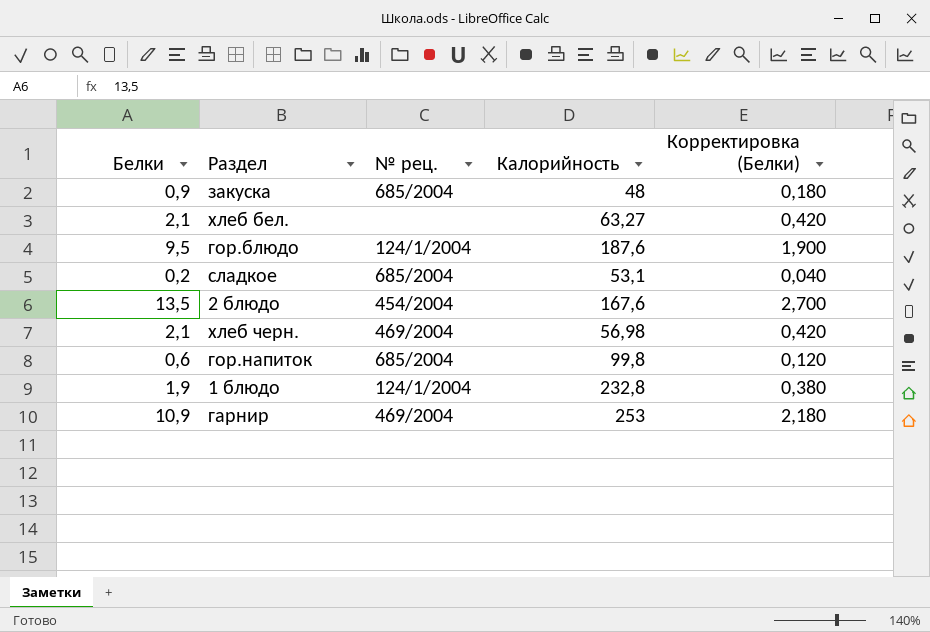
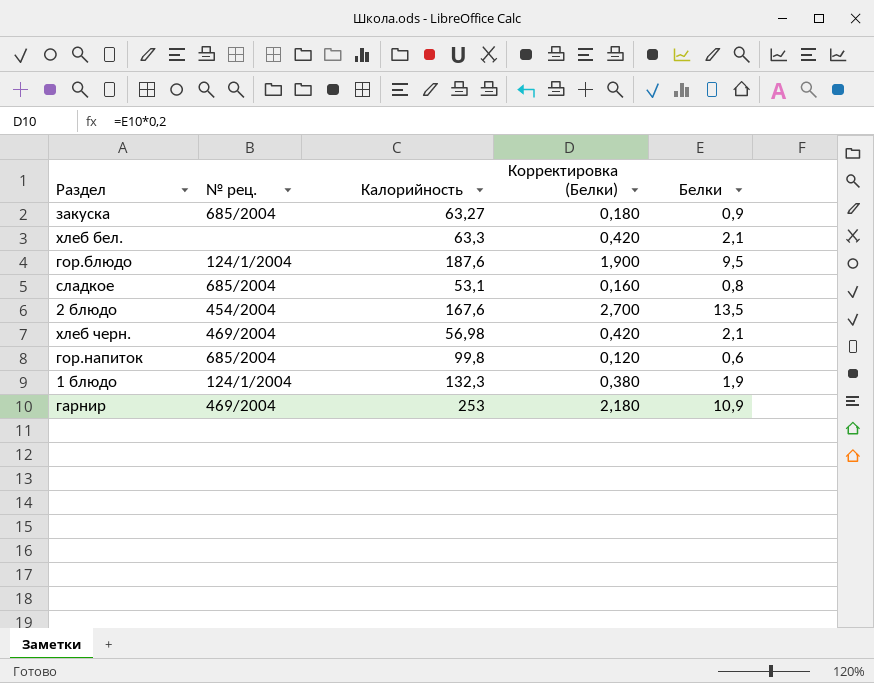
column Белки | position: 1 -> 5
закуска | Калорийность: 48 -> 63,27
хлеб бел. | Калорийность: 63,27 -> 63,3
сладкое | Корректировка (Белки): 0,040 -> 0,160
сладкое | Белки: 0,2 -> 0,8
1 блюдо | Калорийность: 232,8 -> 132,3

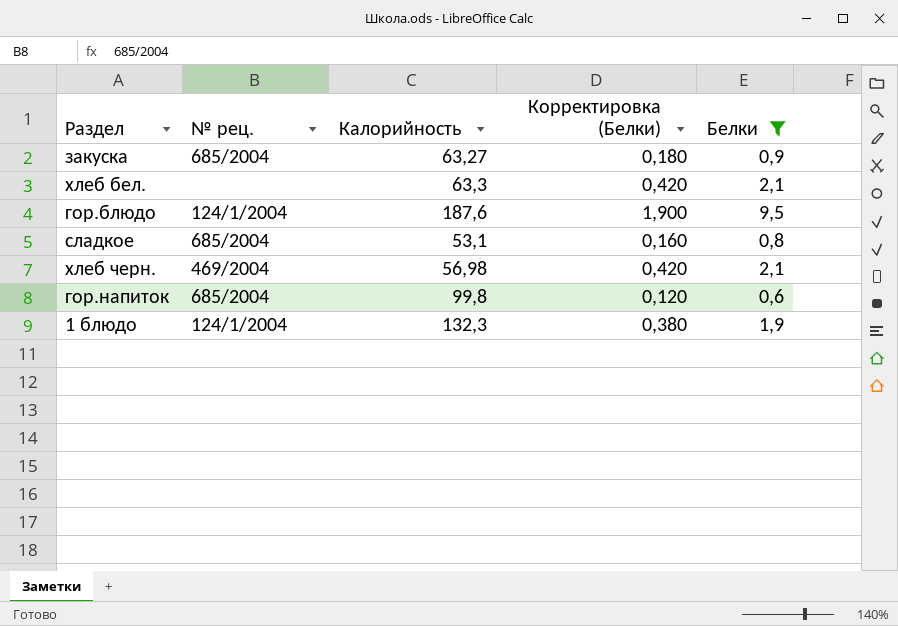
filter: none -> Белки <= 9,5

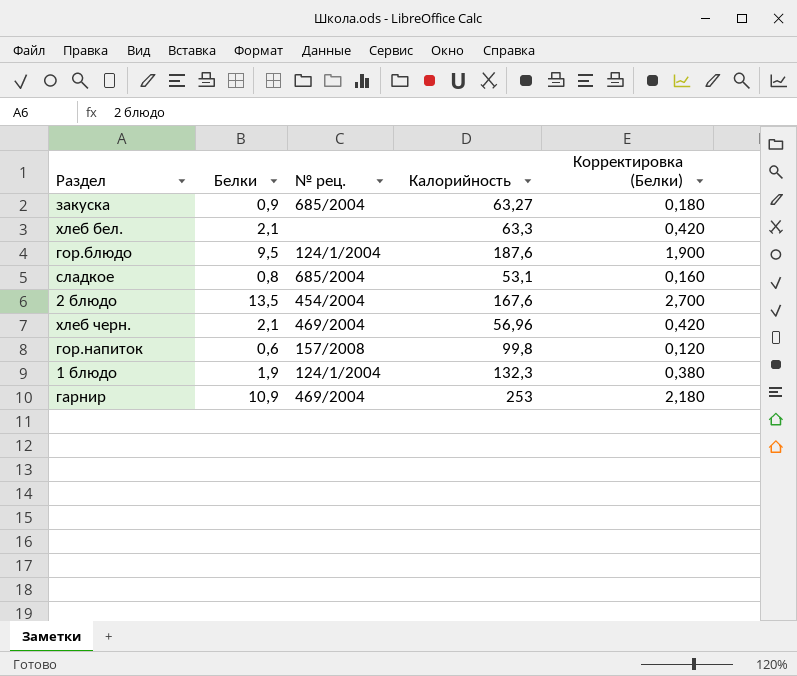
filter: Белки <= 9,5 -> none
column Белки | position: 5 -> 2
хлеб черн. | Калорийность: 56,98 -> 56,96
гор.напиток | № рец.: 685/2004 -> 157/2008

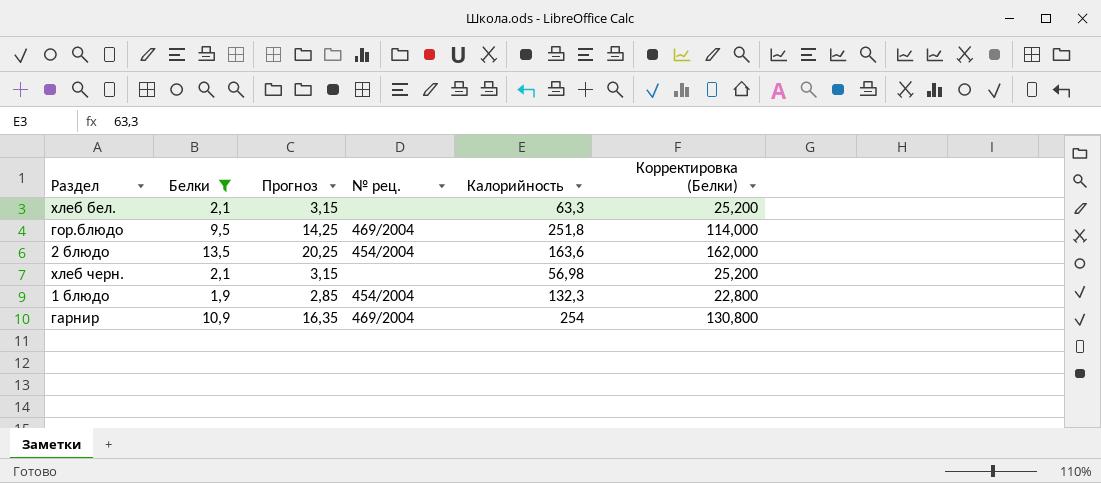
filter: none -> Белки >= 1,9
column Прогноз | formula: none -> [Белки] * 1,5
column Корректировка (Белки) | formula: [Белки] * 0,2 -> [Белки] * 12
гор.блюдо | № рец.: 124/1/2004 -> 469/2004
гор.блюдо | Калорийность: 187,6 -> 251,8
2 блюдо | Калорийность: 167,6 -> 163,6
хлеб черн. | № рец.: 469/2004 -> none
хлеб черн. | Калорийность: 56,96 -> 56,98
1 блюдо | № рец.: 124/1/2004 -> 454/2004
гарнир | Калорийность: 253 -> 254

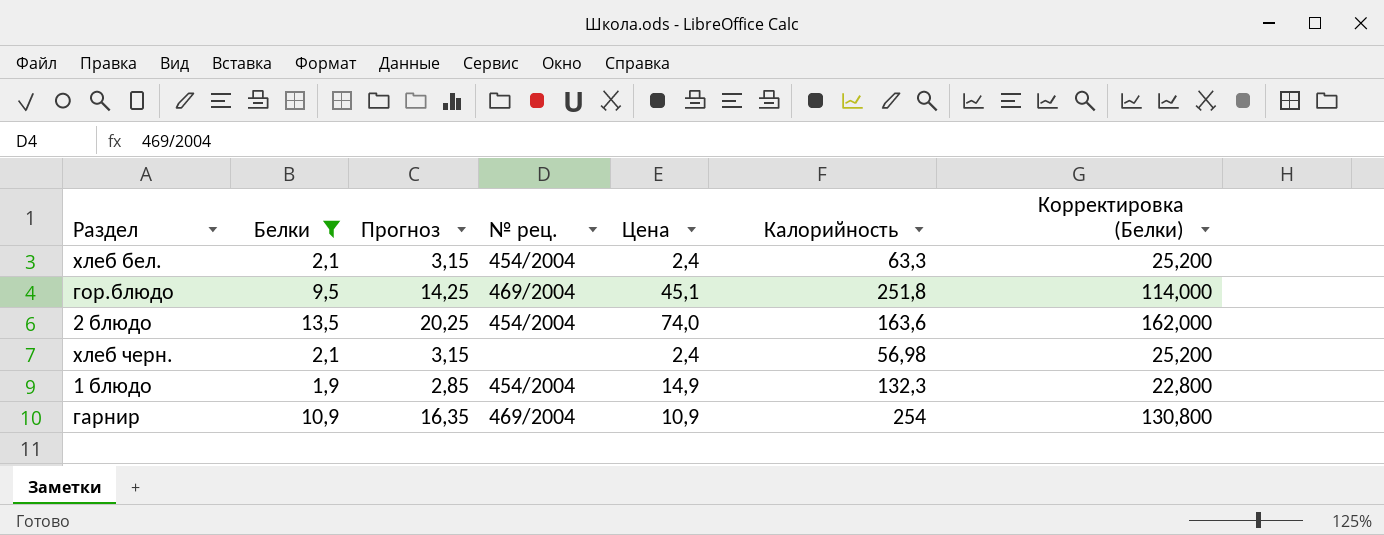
column Цена | position: none -> 5
хлеб бел. | № рец.: none -> 454/2004

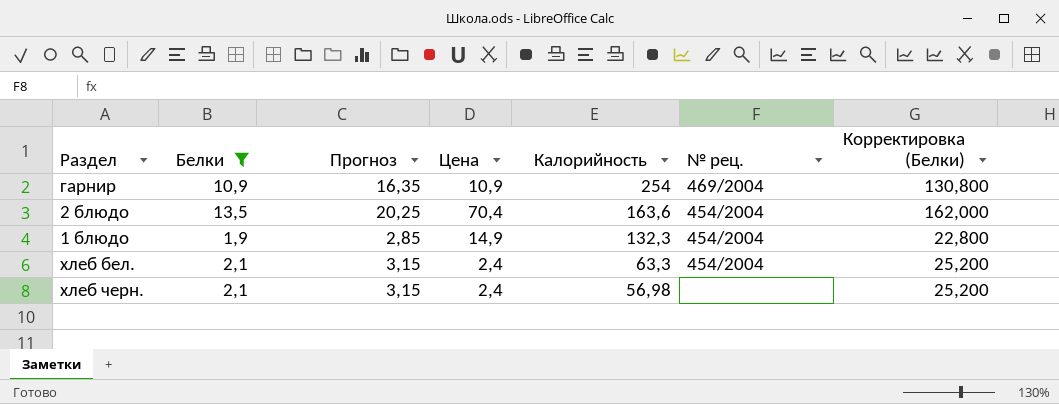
row order: none -> Калорийность descending
column № рец. | position: 4 -> 6
row гор.блюдо: 9,5 | 14,25 | 469/2004 | 45,1 | 251,8 | 114,000 -> none
2 блюдо | Цена: 74,0 -> 70,4

